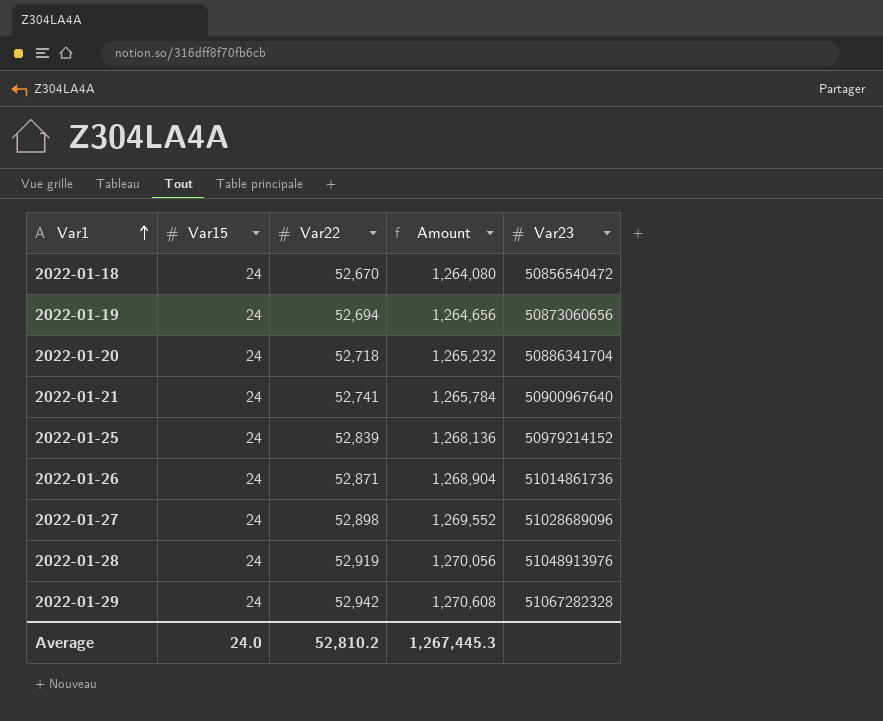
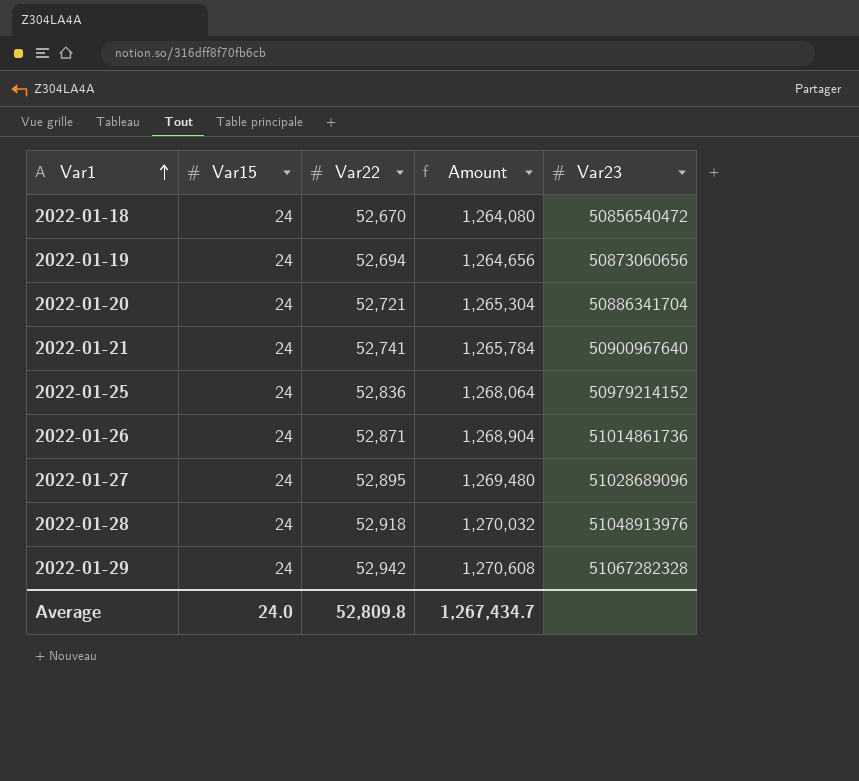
2022-01-20 | Var22: 52,718 -> 52,721
2022-01-20 | Amount: 1,265,232 -> 1,265,304
2022-01-25 | Var22: 52,839 -> 52,836
2022-01-25 | Amount: 1,268,136 -> 1,268,064
2022-01-27 | Var22: 52,898 -> 52,895
2022-01-27 | Amount: 1,269,552 -> 1,269,480
2022-01-28 | Var22: 52,919 -> 52,918
2022-01-28 | Amount: 1,270,056 -> 1,270,032
Average | Var22: 52,810.2 -> 52,809.8
Average | Amount: 1,267,445.3 -> 1,267,434.7

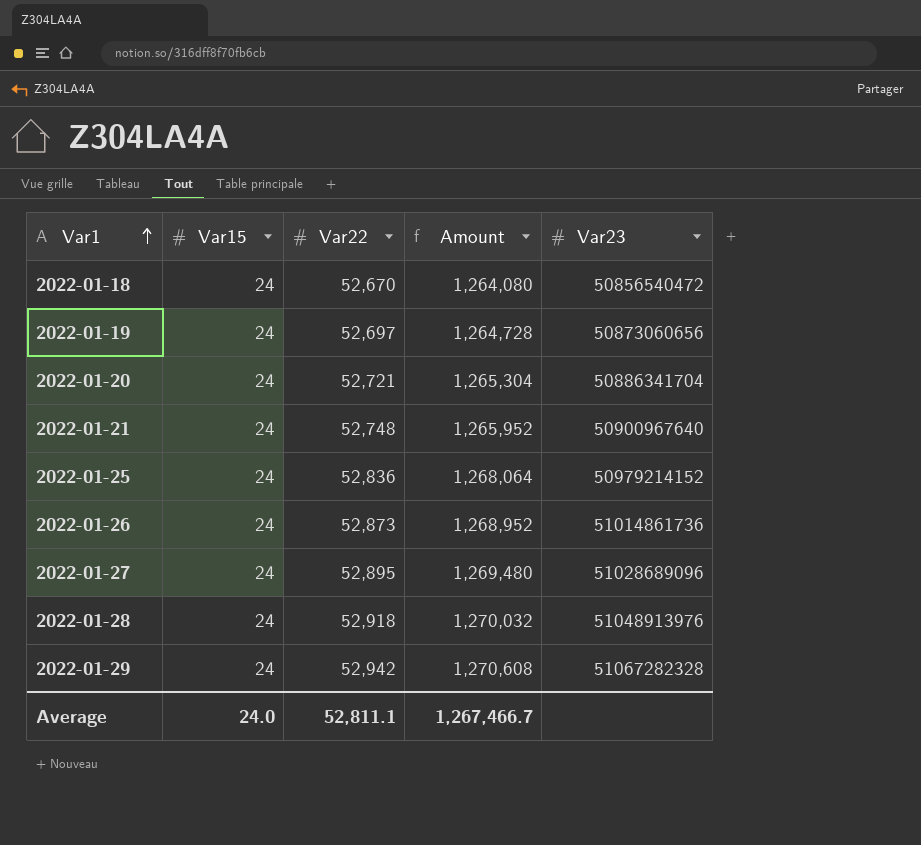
2022-01-19 | Var22: 52,694 -> 52,697
2022-01-19 | Amount: 1,264,656 -> 1,264,728
2022-01-21 | Var22: 52,741 -> 52,748
2022-01-21 | Amount: 1,265,784 -> 1,265,952
2022-01-26 | Var22: 52,871 -> 52,873
2022-01-26 | Amount: 1,268,904 -> 1,268,952
Average | Var22: 52,809.8 -> 52,811.1
Average | Amount: 1,267,434.7 -> 1,267,466.7

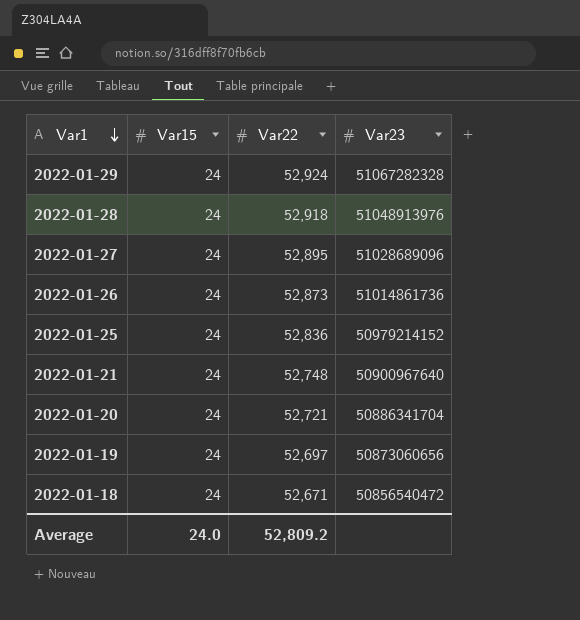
row order: Var1 ascending -> Var1 descending
column Amount | formula: [Var15] * [Var22] -> none
2022-01-29 | Var22: 52,942 -> 52,924
2022-01-18 | Var22: 52,670 -> 52,671
Average | Var22: 52,811.1 -> 52,809.2

